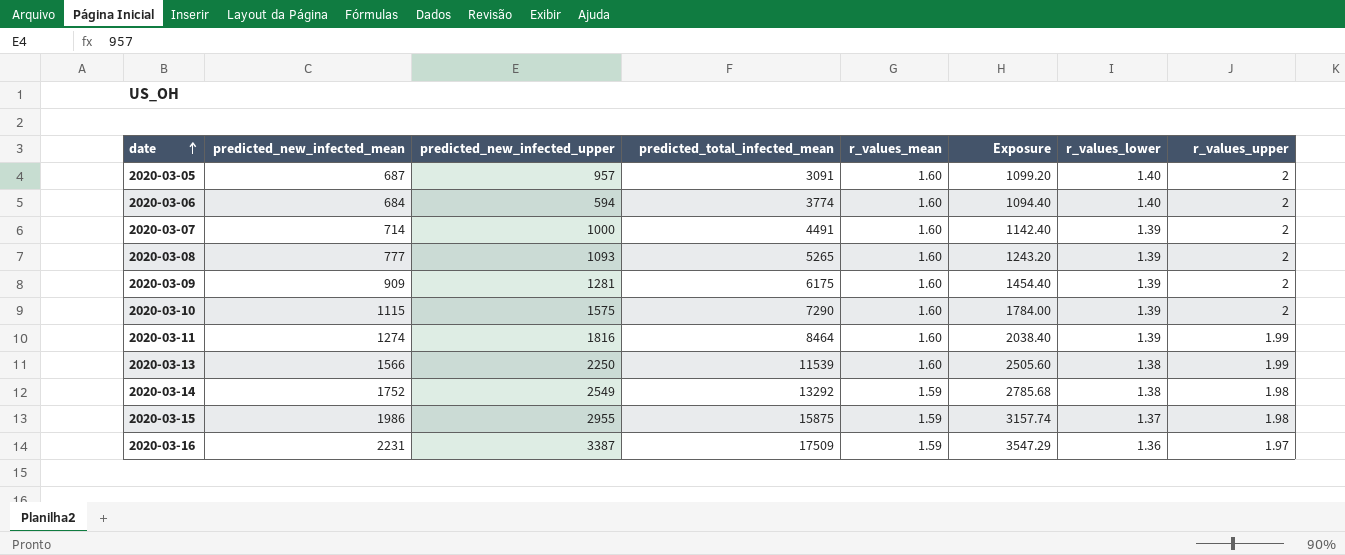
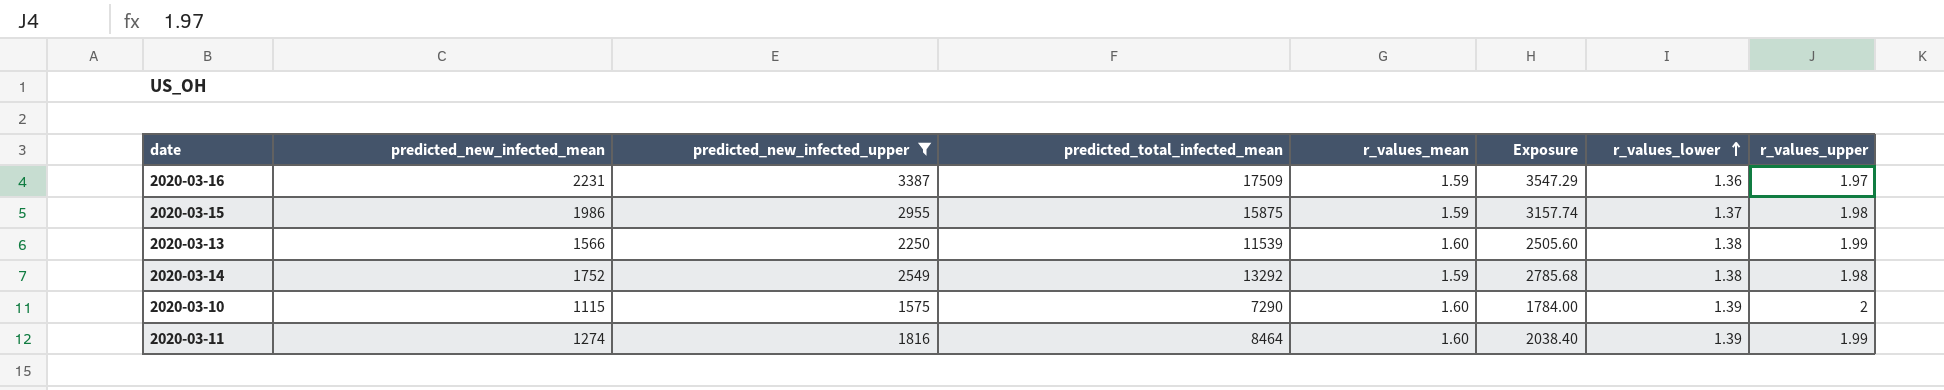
filter: none -> predicted_new_infected_upper >= 1575
row order: date ascending -> r_values_lower ascending

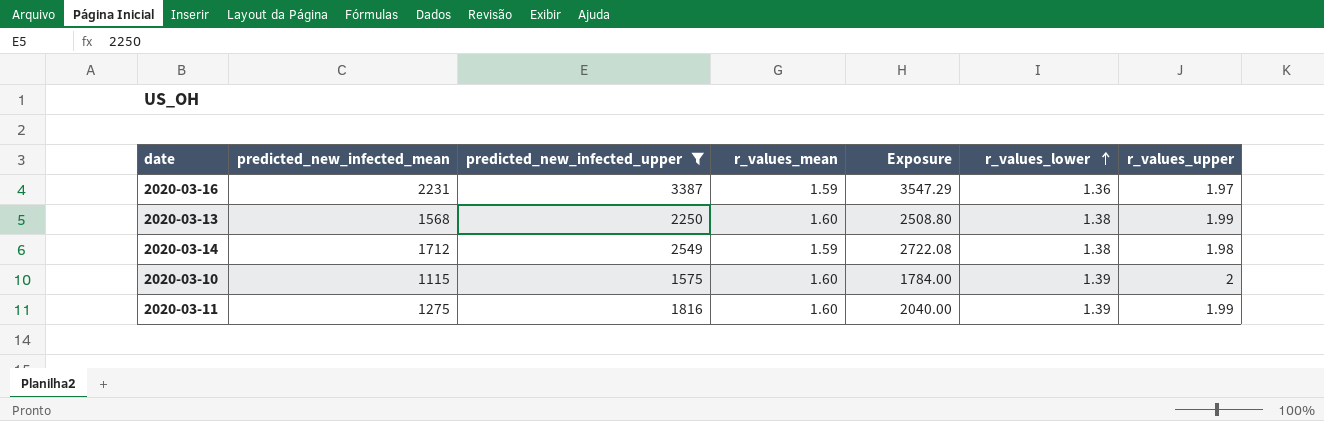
column predicted_total_infected_mean | position: 4 -> none
row 2020-03-15: 1986 | 2955 | 15875 | 1.59 | 3157.74 | 1.37 | 1.98 -> none
2020-03-13 | predicted_new_infected_mean: 1566 -> 1568
2020-03-13 | Exposure: 2505.60 -> 2508.80
2020-03-14 | predicted_new_infected_mean: 1752 -> 1712
2020-03-14 | Exposure: 2785.68 -> 2722.08
2020-03-11 | predicted_new_infected_mean: 1274 -> 1275
2020-03-11 | Exposure: 2038.40 -> 2040.00

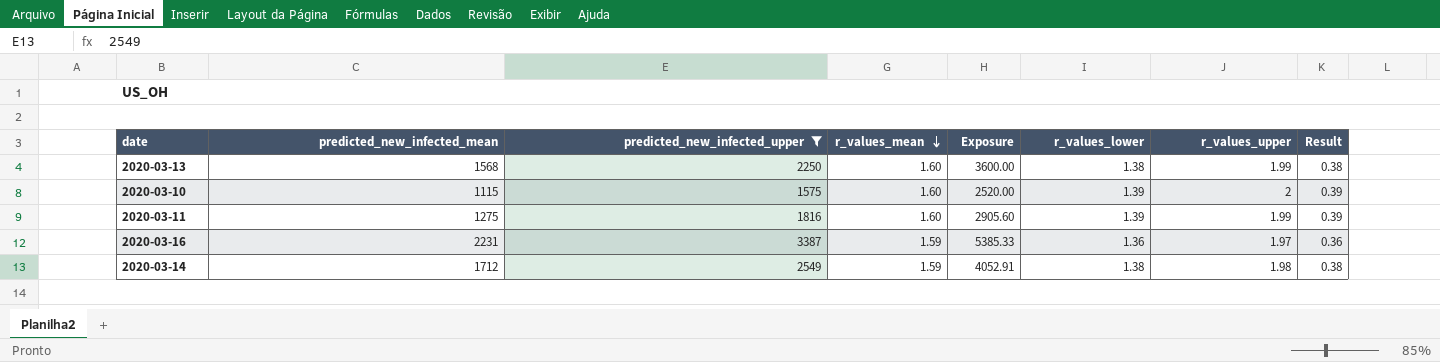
row order: r_values_lower ascending -> r_values_mean descending
column Exposure | formula: [predicted_new_infected_mean] * [r_values_mean] -> [predicted_new_infected_upper] * [r_values_mean]
column Result | formula: none -> [r_values_lower] - 1

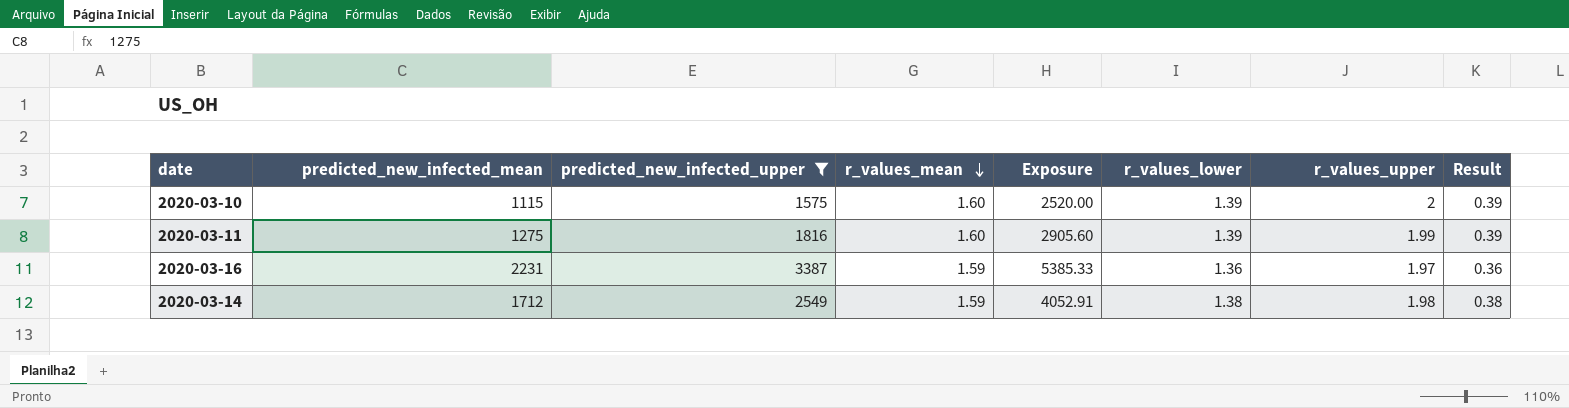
row 2020-03-13: 1568 | 2250 | 1.60 | 3600.00 | 1.38 | 1.99 | 0.38 -> none

